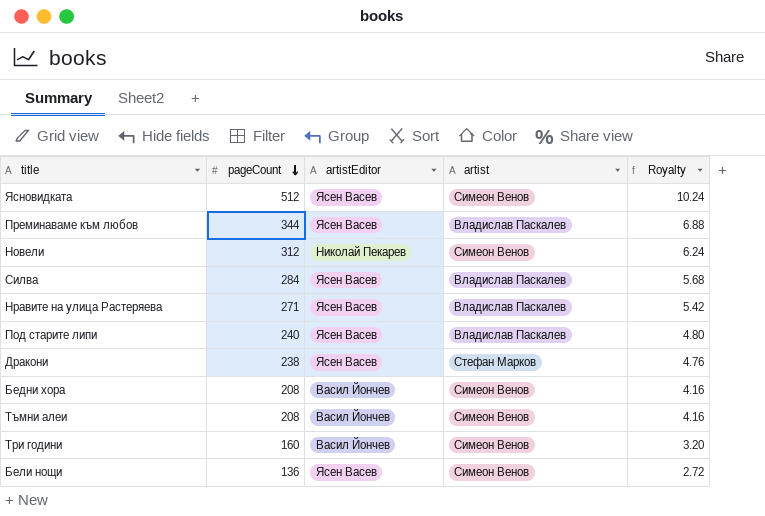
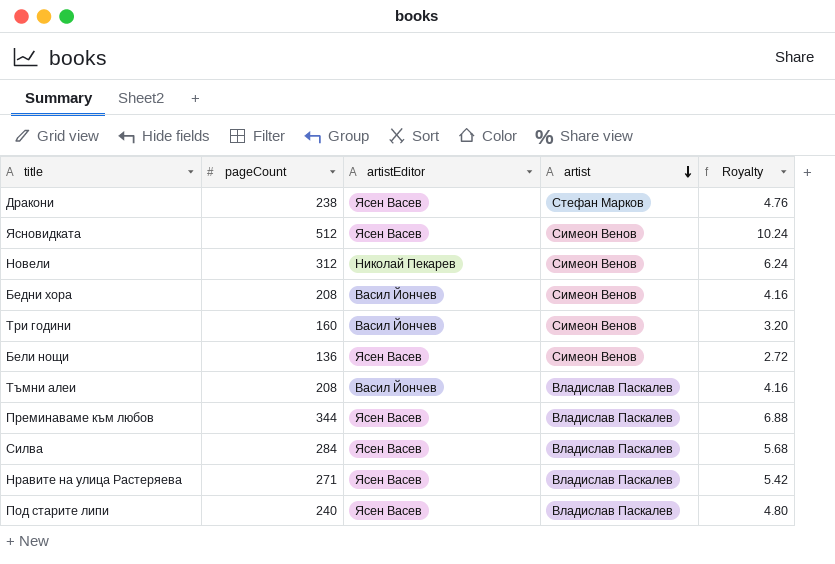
row order: pageCount descending -> artist descending
Тъмни алеи | artist: Симеон Венов -> Владислав Паскалев

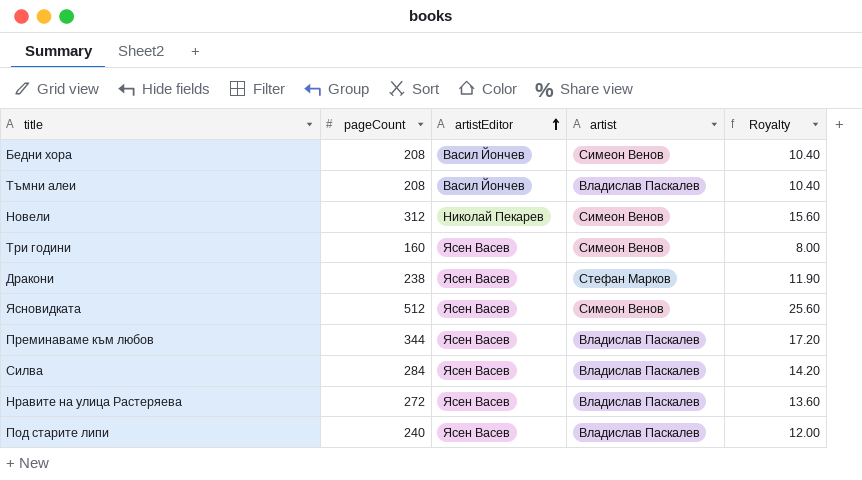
row order: artist descending -> artistEditor ascending
column Royalty | formula: [pageCount] * 0.02 -> [pageCount] * 0.05
row Бели нощи: 136 | Ясен Васев | Симеон Венов | 2.72 -> none
Три години | artistEditor: Васил Йончев -> Ясен Васев
Нравите на улица Растеряева | pageCount: 271 -> 272

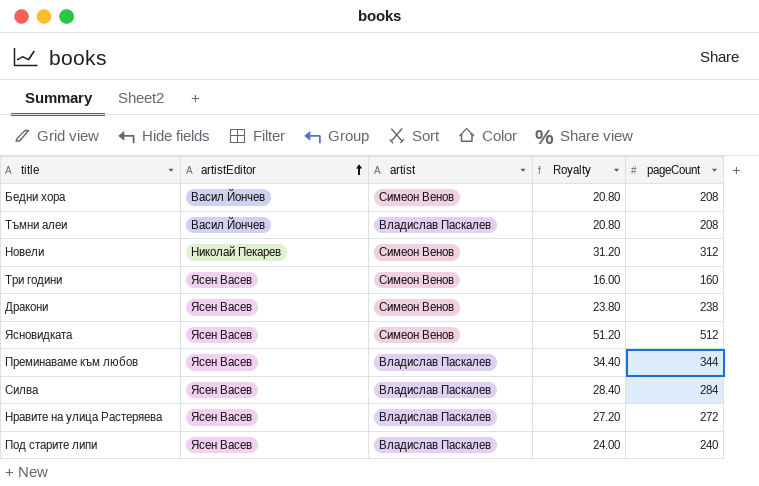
column Royalty | formula: [pageCount] * 0.05 -> [pageCount] * 0.1
column pageCount | position: 2 -> 5
Дракони | artist: Стефан Марков -> Симеон Венов

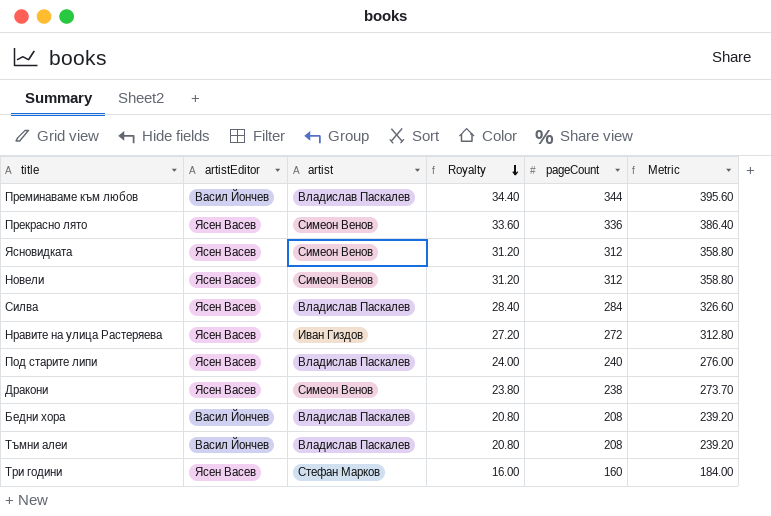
row order: artistEditor ascending -> Royalty descending
column Metric | formula: none -> [pageCount] * 1.15
Преминаваме към любов | artistEditor: Ясен Васев -> Васил Йончев
row Прекрасно лято: none -> Ясен Васев | Симеон Венов | 33.60 | 336 | 386.40
Ясновидката | Royalty: 51.20 -> 31.20
Ясновидката | pageCount: 512 -> 312
Новели | artistEditor: Николай Пекарев -> Ясен Васев
Нравите на улица Растеряева | artist: Владислав Паскалев -> Иван Гиздов
Бедни хора | artist: Симеон Венов -> Владислав Паскалев
Три години | artist: Симеон Венов -> Стефан Марков

